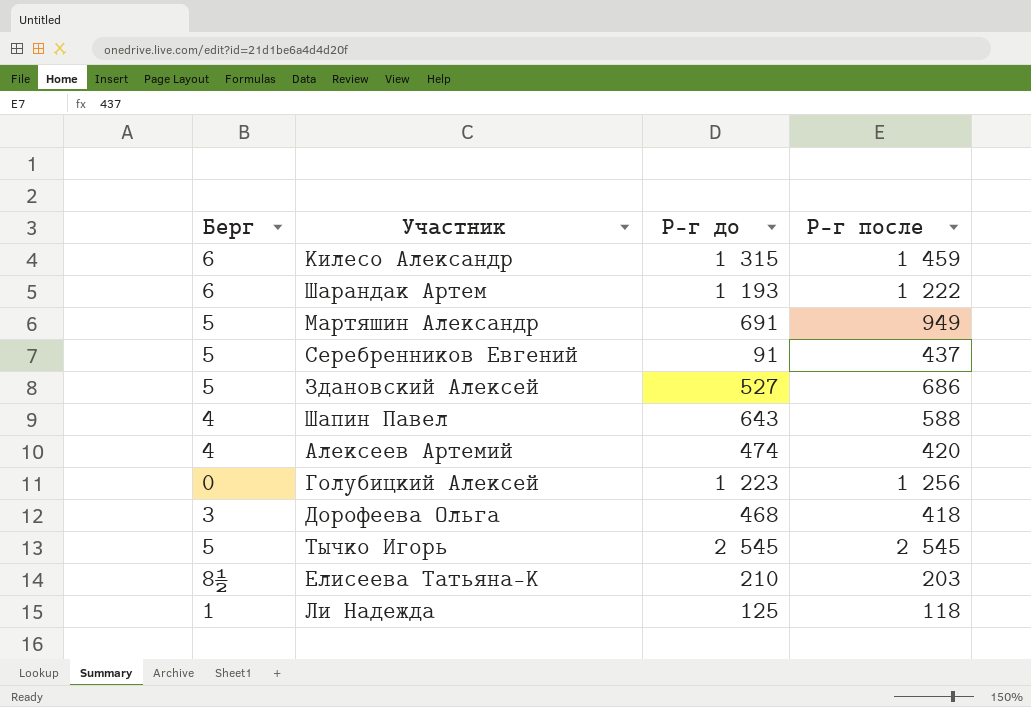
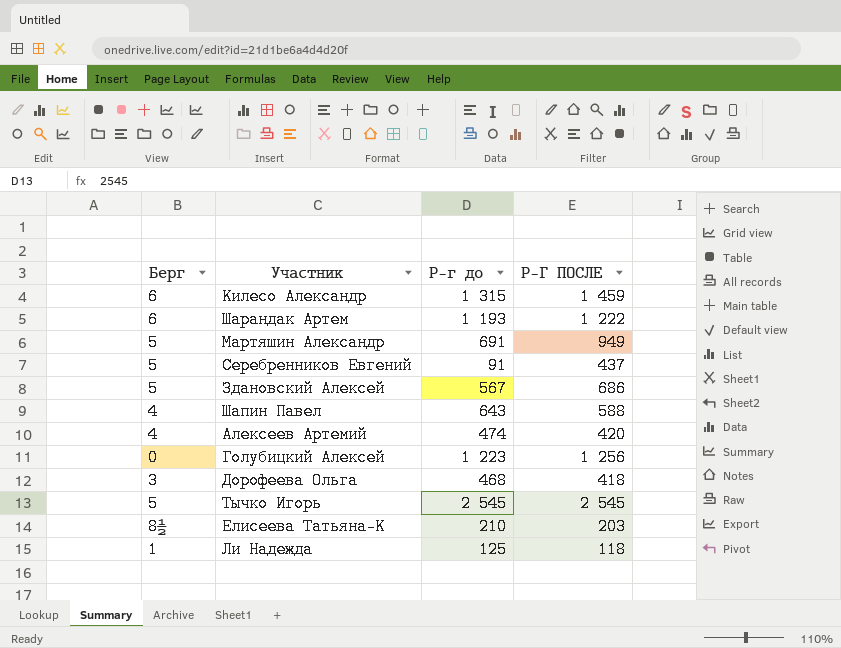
column name: Р-г после -> Р-Г ПОСЛЕ
Здановский Алексей | Р-г до: 527 -> 567

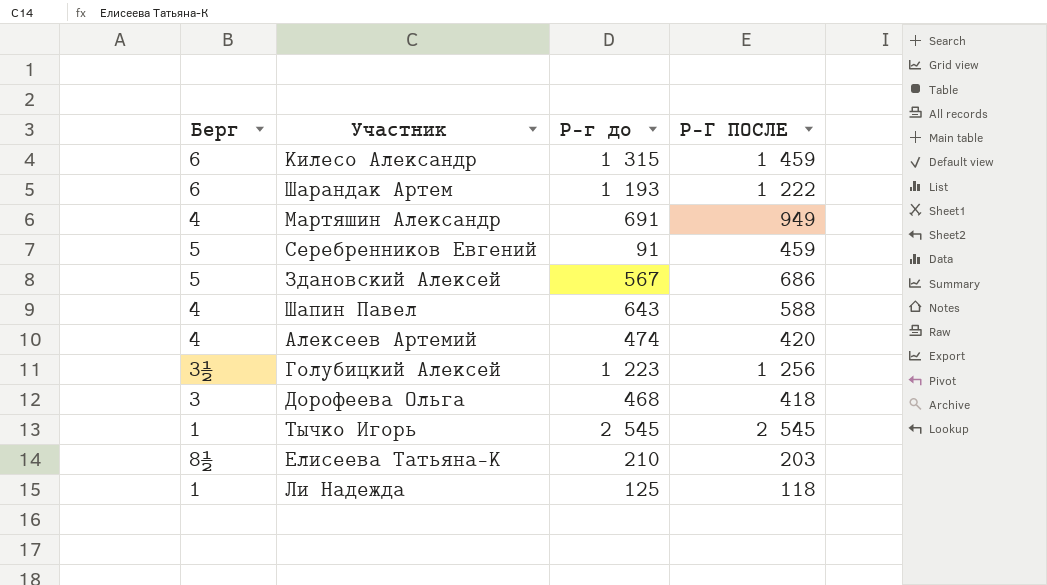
Мартяшин Александр | Берг: 5 -> 4
Серебренников Евгений | Р-Г ПОСЛЕ: 437 -> 459
Голубицкий Алексей | Берг: 0 -> 3½
Тычко Игорь | Берг: 5 -> 1

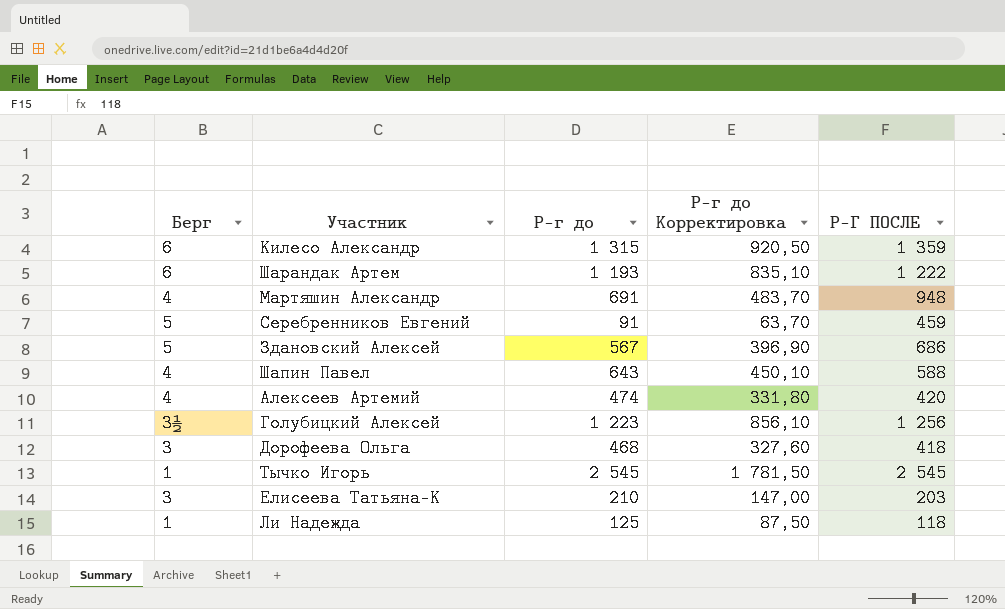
column Р-г до Корректировка | formula: none -> [Р-г до] * 0,7
Килесо Александр | Р-Г ПОСЛЕ: 1 459 -> 1 359
Мартяшин Александр | Р-Г ПОСЛЕ: 949 -> 948
Елисеева Татьяна-К | Берг: 8½ -> 3

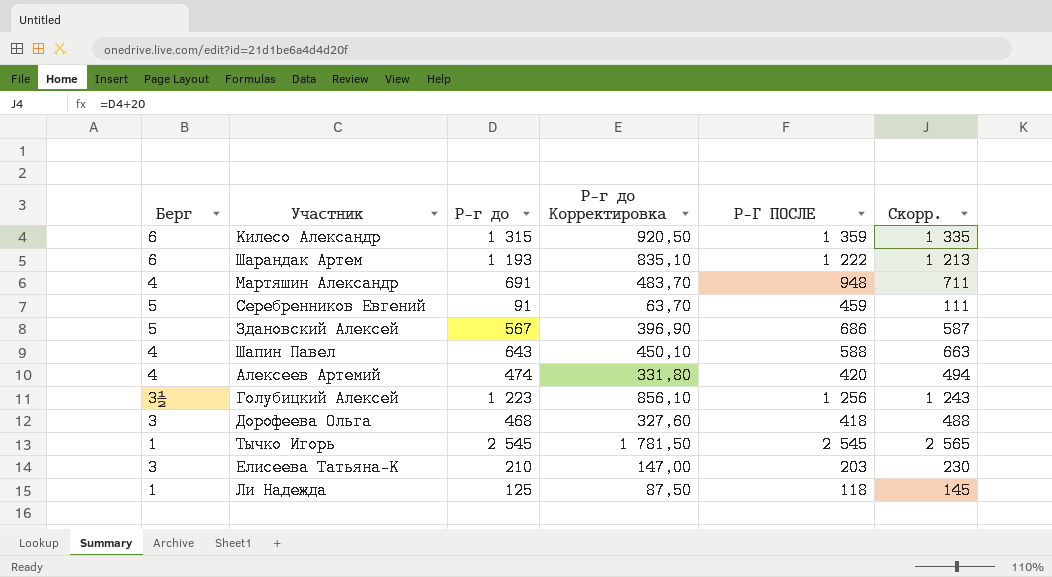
column Скорр. | formula: none -> [Р-г до] + 20

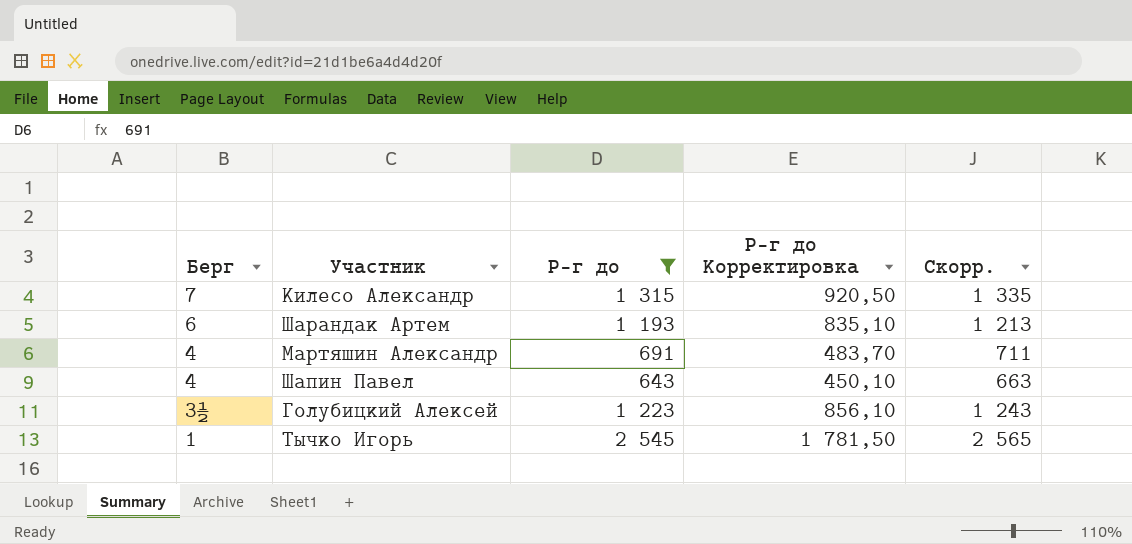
filter: none -> Р-г до >= 643
column Р-Г ПОСЛЕ | position: 5 -> none
Килесо Александр | Берг: 6 -> 7

